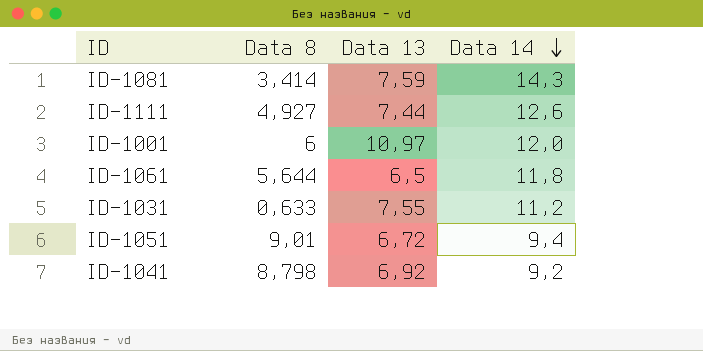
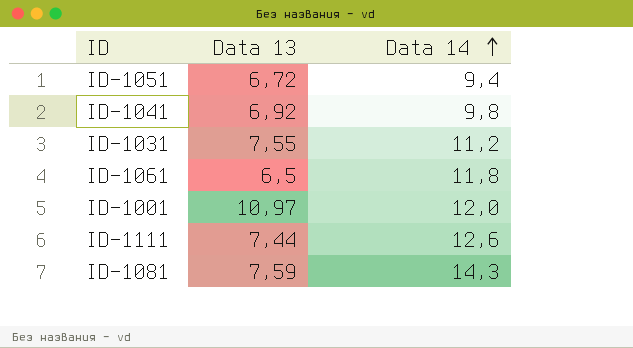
row order: Data 14 descending -> Data 14 ascending
column Data 8 | position: 2 -> none
ID-1041 | Data 14: 9,2 -> 9,8

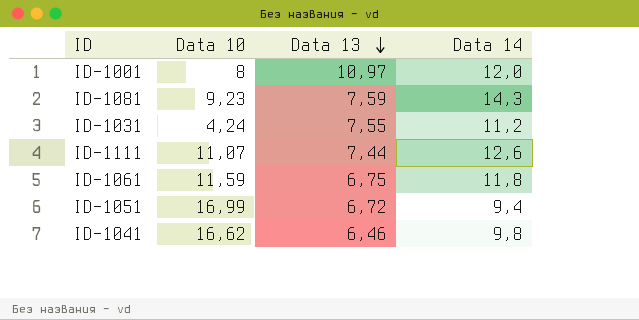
row order: Data 14 ascending -> Data 13 descending
column Data 10 | position: none -> 2
ID-1061 | Data 13: 6,5 -> 6,75
ID-1041 | Data 13: 6,92 -> 6,46

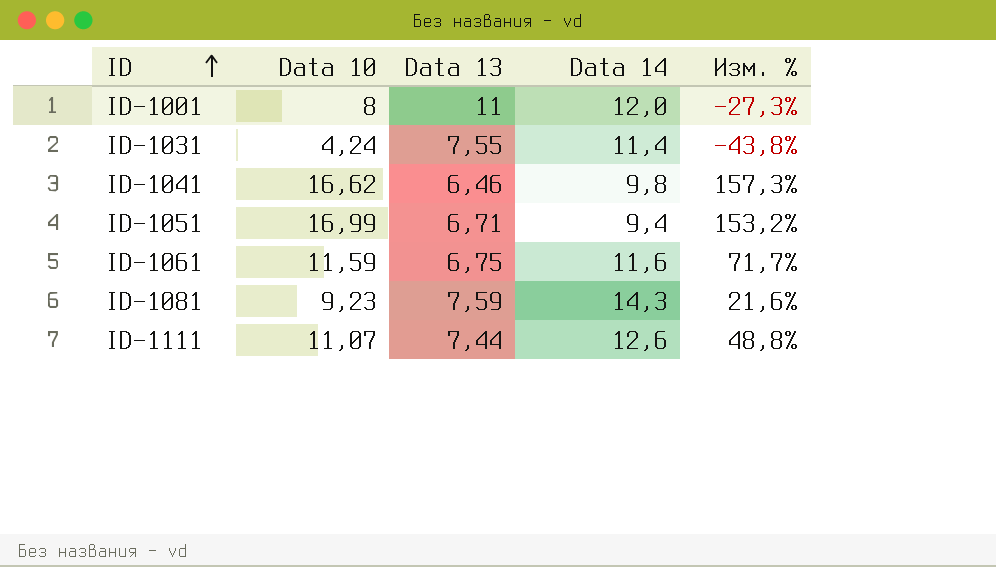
row order: Data 13 descending -> ID ascending
column Изм. % | formula: none -> ([Data 10] - [Data 13]) / [Data 13]
ID-1001 | Data 13: 10,97 -> 11
ID-1031 | Data 14: 11,2 -> 11,4
ID-1051 | Data 13: 6,72 -> 6,71
ID-1061 | Data 14: 11,8 -> 11,6

